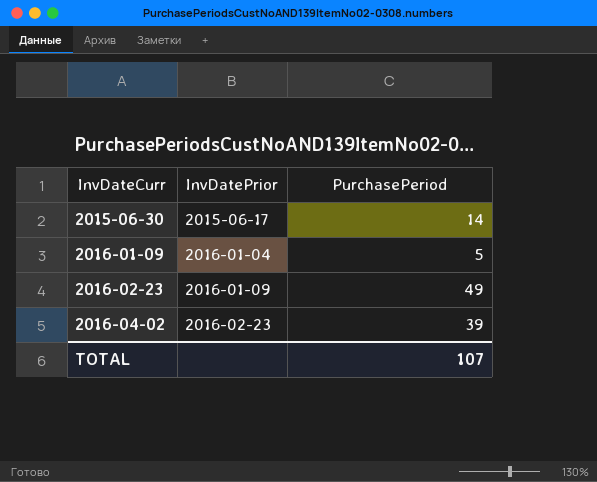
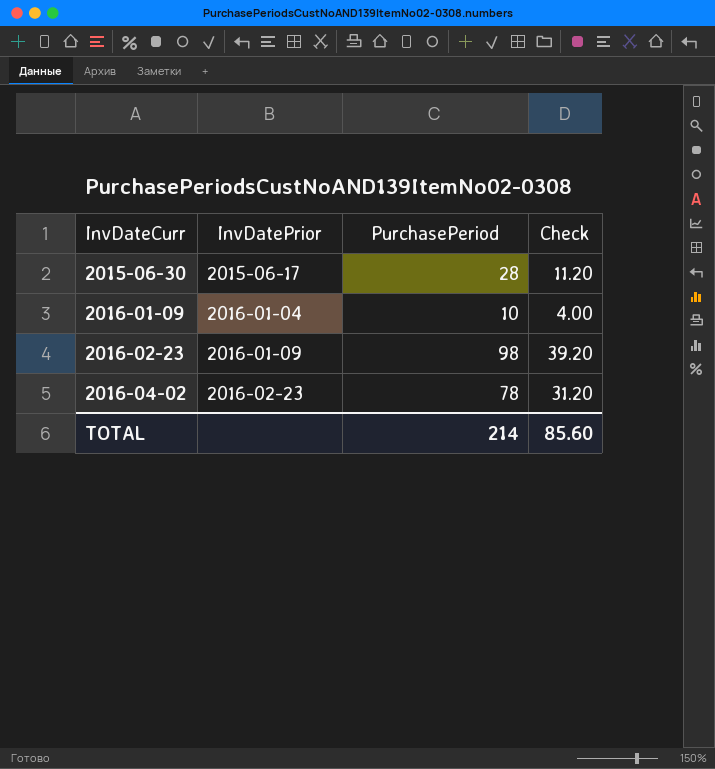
column Check | formula: none -> [PurchasePeriod] * 0.4
2015-06-30 | PurchasePeriod: 14 -> 28
2016-01-09 | PurchasePeriod: 5 -> 10
2016-02-23 | PurchasePeriod: 49 -> 98
2016-04-02 | PurchasePeriod: 39 -> 78
TOTAL | PurchasePeriod: 107 -> 214

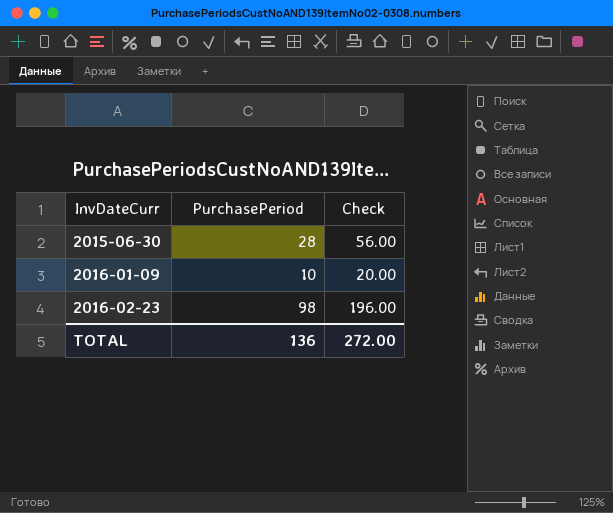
column InvDatePrior | position: 2 -> none
column Check | formula: [PurchasePeriod] * 0.4 -> [PurchasePeriod] * 2
row 2016-04-02: 2016-02-23 | 78 | 31.20 -> none
TOTAL | PurchasePeriod: 214 -> 136
TOTAL | Check: 85.60 -> 272.00

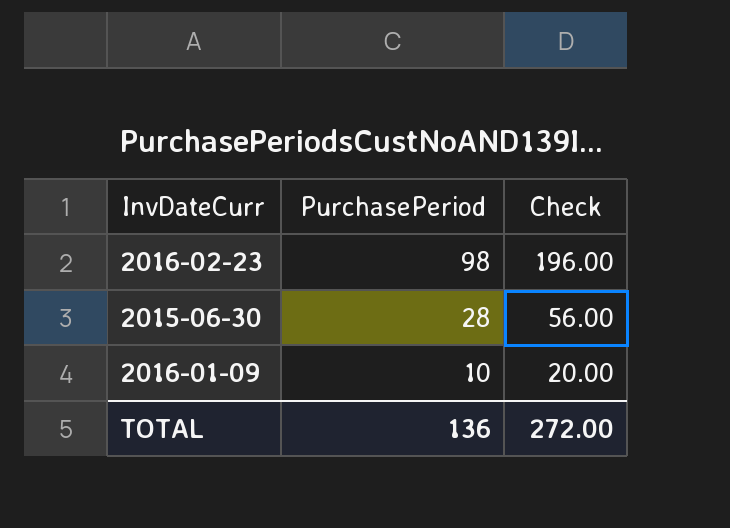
row order: InvDateCurr ascending -> PurchasePeriod descending

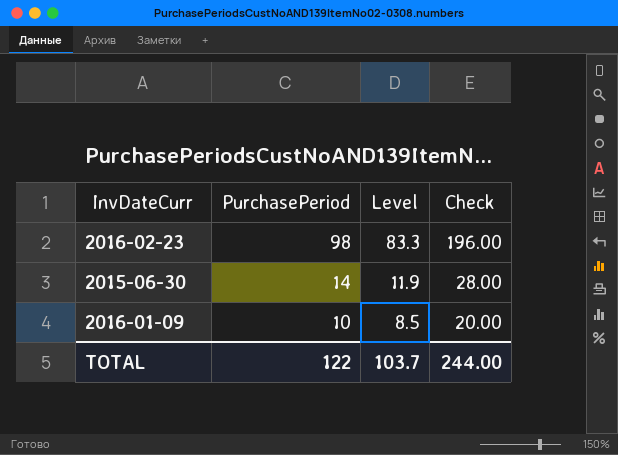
column Level | formula: none -> [PurchasePeriod] * 0.85
2015-06-30 | PurchasePeriod: 28 -> 14
2015-06-30 | Check: 56.00 -> 28.00
TOTAL | PurchasePeriod: 136 -> 122
TOTAL | Check: 272.00 -> 244.00

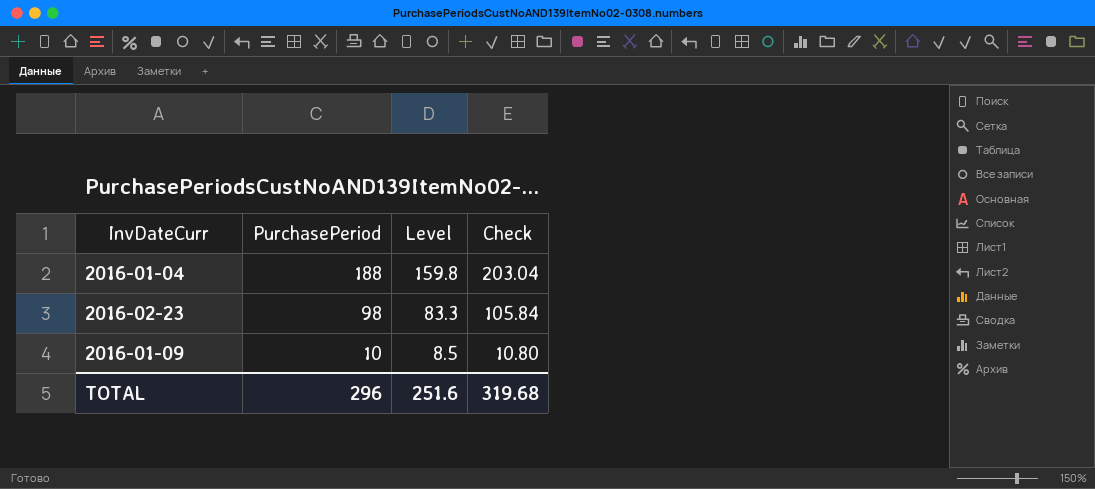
column Check | formula: [PurchasePeriod] * 2 -> [PurchasePeriod] * 1.08
row 2015-06-30: 14 | 11.9 | 28.00 -> none
row 2016-01-04: none -> 188 | 159.8 | 203.04
TOTAL | PurchasePeriod: 122 -> 296
TOTAL | Level: 103.7 -> 251.6
TOTAL | Check: 244.00 -> 319.68

